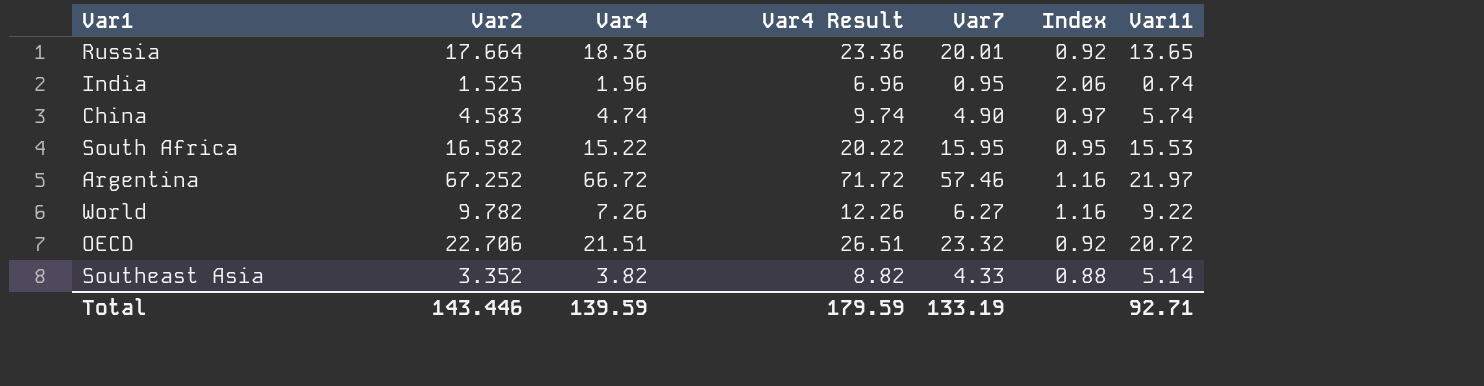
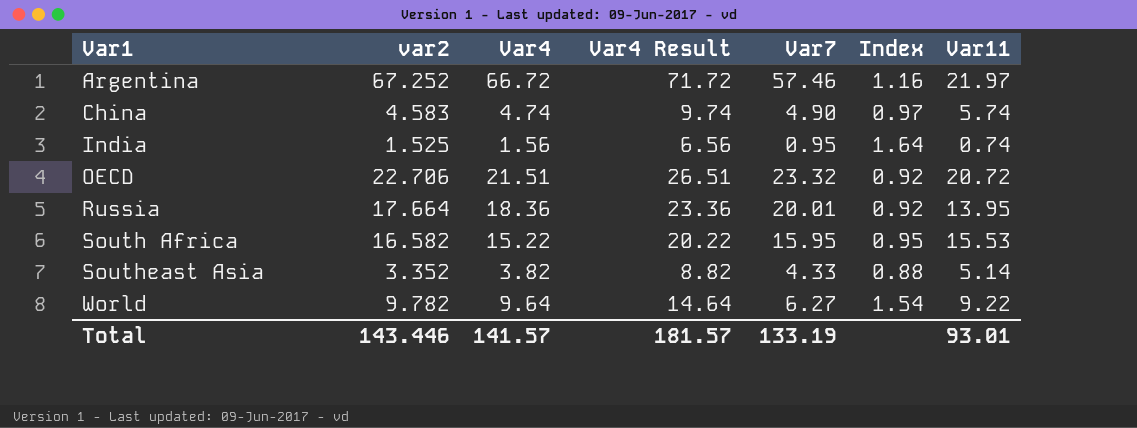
row order: none -> Var1 ascending
column name: Var2 -> var2
India | Var4: 1.96 -> 1.56
India | Var4 Result: 6.96 -> 6.56
India | Index: 2.06 -> 1.64
Russia | Var11: 13.65 -> 13.95
World | Var4: 7.26 -> 9.64
World | Var4 Result: 12.26 -> 14.64
World | Index: 1.16 -> 1.54
Total | Var4: 139.59 -> 141.57
Total | Var4 Result: 179.59 -> 181.57
Total | Var11: 92.71 -> 93.01

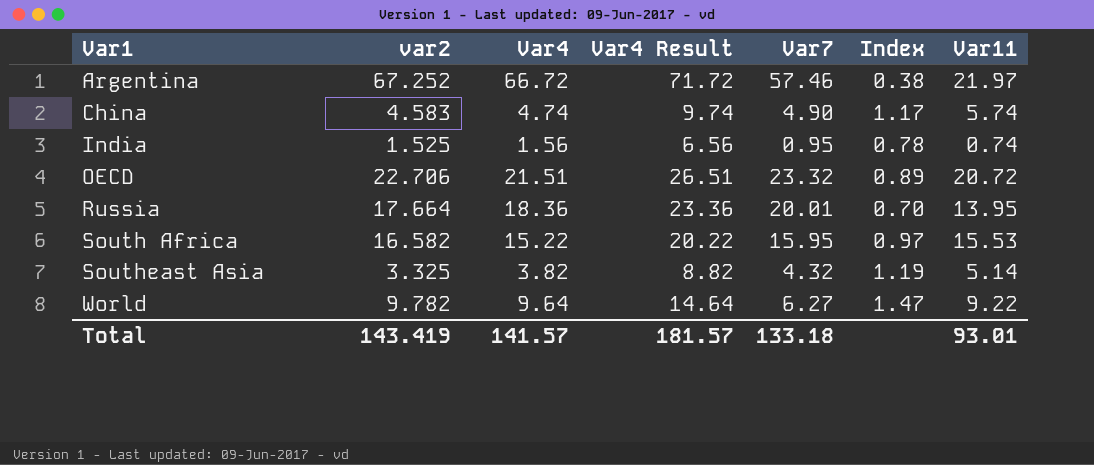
column Index | formula: [Var4] / [Var7] -> [Var11] / [Var7]
Southeast Asia | var2: 3.352 -> 3.325
Southeast Asia | Var7: 4.33 -> 4.32
Total | var2: 143.446 -> 143.419
Total | Var7: 133.19 -> 133.18

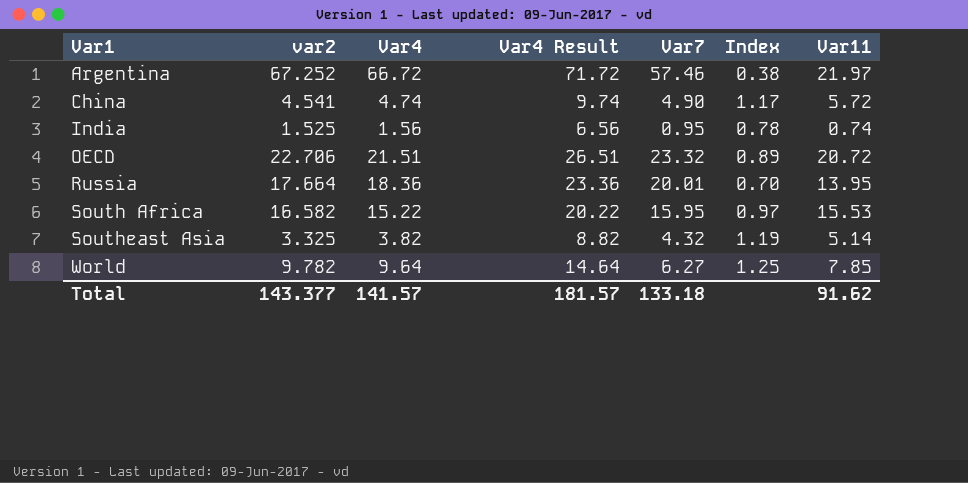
China | var2: 4.583 -> 4.541
China | Var11: 5.74 -> 5.72
World | Index: 1.47 -> 1.25
World | Var11: 9.22 -> 7.85
Total | var2: 143.419 -> 143.377
Total | Var11: 93.01 -> 91.62

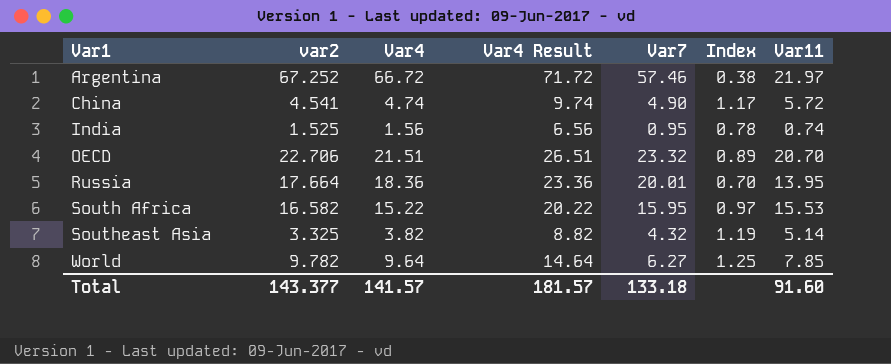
OECD | Var11: 20.72 -> 20.70
Total | Var11: 91.62 -> 91.60

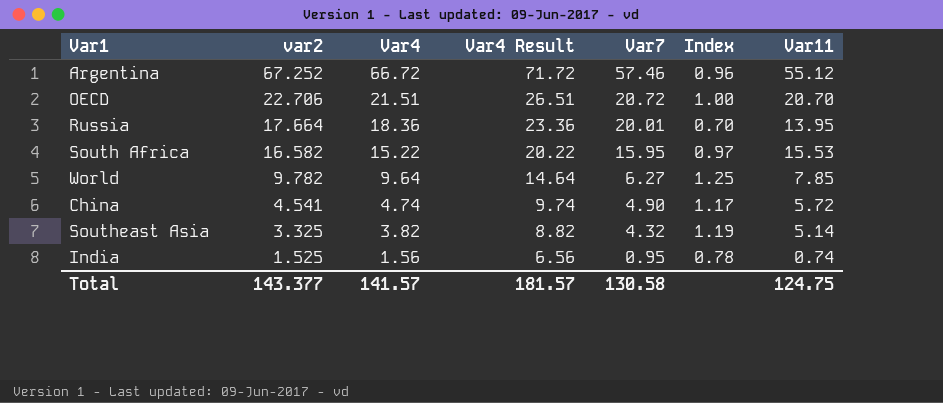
row order: Var1 ascending -> var2 descending
Argentina | Index: 0.38 -> 0.96
Argentina | Var11: 21.97 -> 55.12
OECD | Var7: 23.32 -> 20.72
OECD | Index: 0.89 -> 1.00
Total | Var7: 133.18 -> 130.58
Total | Var11: 91.60 -> 124.75

